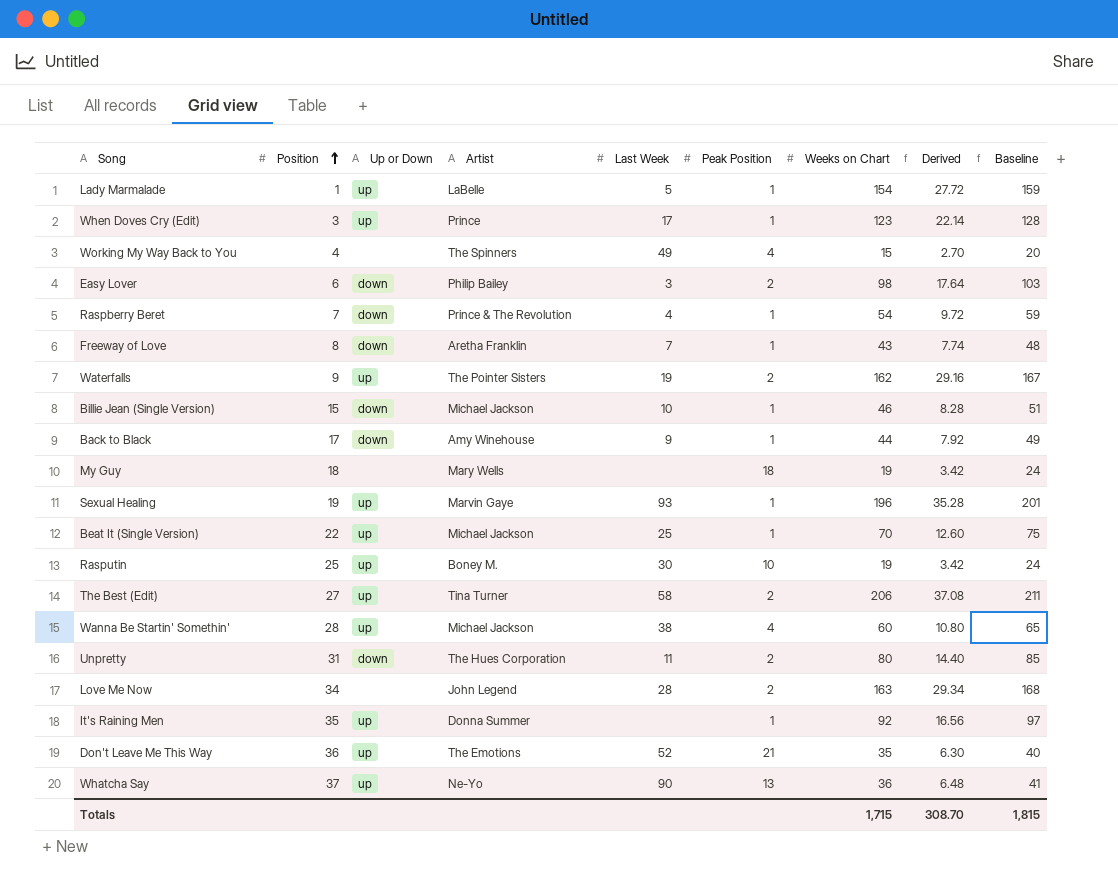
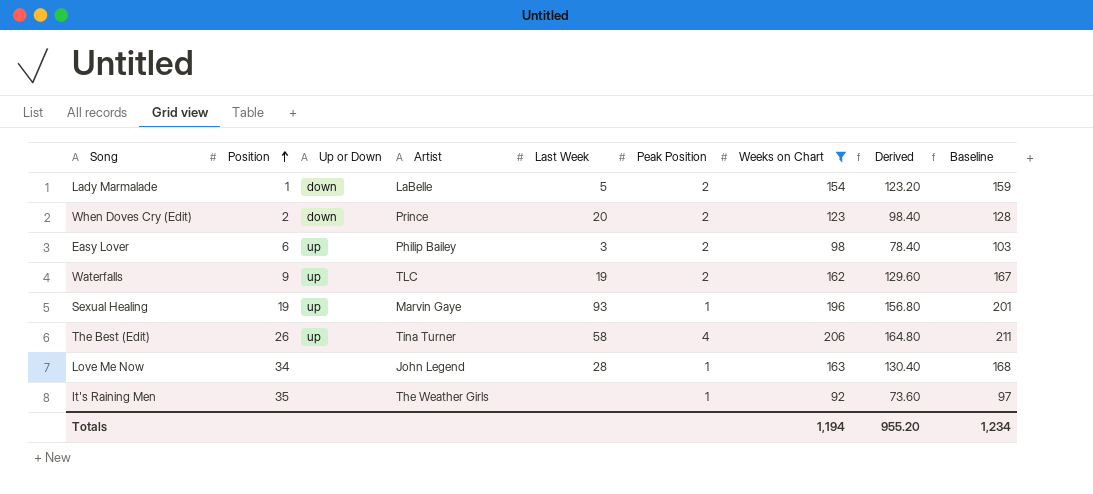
filter: none -> Weeks on Chart >= 92
column Derived | formula: [Weeks on Chart] * 0.18 -> [Weeks on Chart] * 0.8
Lady Marmalade | Up or Down: up -> down
Lady Marmalade | Peak Position: 1 -> 2
When Doves Cry (Edit) | Position: 3 -> 2
When Doves Cry (Edit) | Up or Down: up -> down
When Doves Cry (Edit) | Last Week: 17 -> 20
When Doves Cry (Edit) | Peak Position: 1 -> 2
Easy Lover | Up or Down: down -> up
Waterfalls | Artist: The Pointer Sisters -> TLC
The Best (Edit) | Position: 27 -> 26
The Best (Edit) | Peak Position: 2 -> 4
Love Me Now | Peak Position: 2 -> 1
It's Raining Men | Up or Down: up -> none
It's Raining Men | Artist: Donna Summer -> The Weather Girls
Totals | Weeks on Chart: 1,715 -> 1,194
Totals | Derived: 308.70 -> 955.20
Totals | Baseline: 1,815 -> 1,234

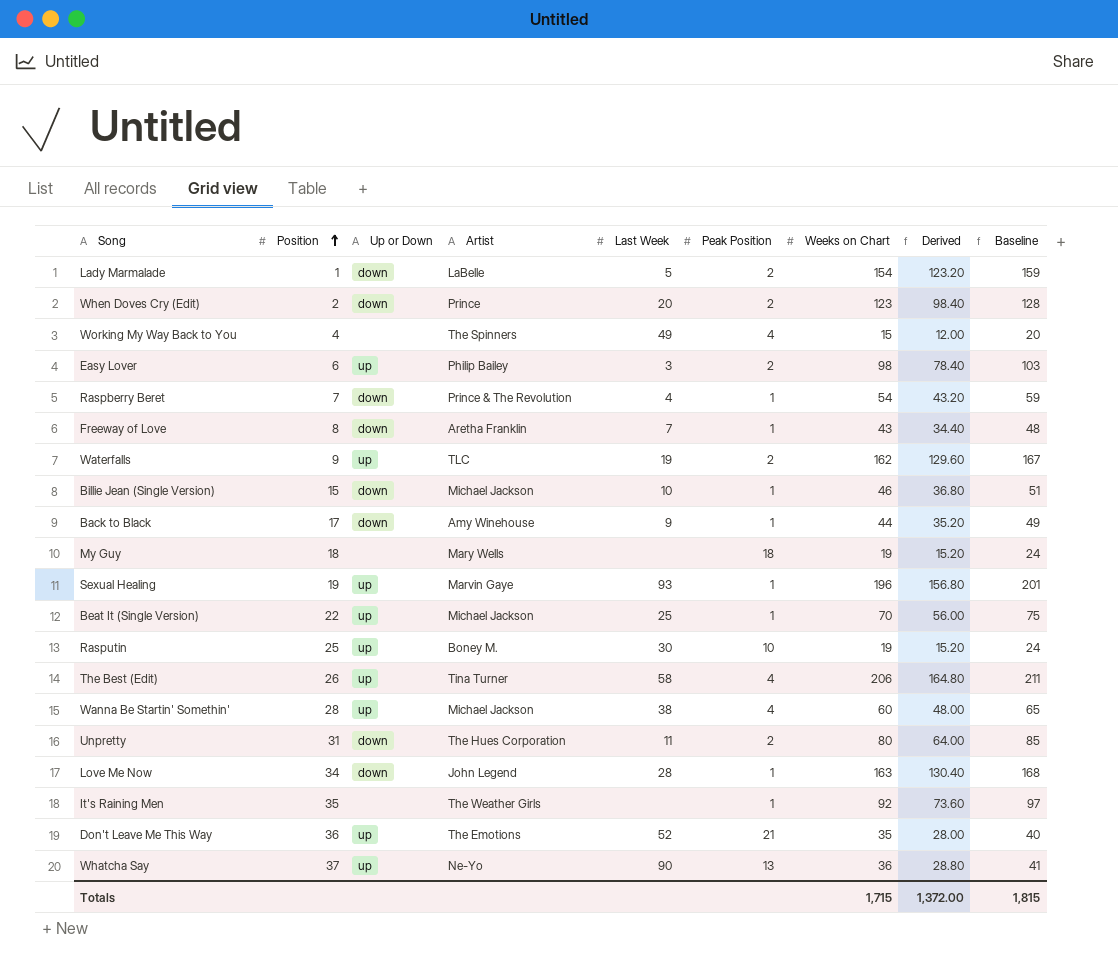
filter: Weeks on Chart >= 92 -> none
Love Me Now | Up or Down: none -> down
Totals | Weeks on Chart: 1,194 -> 1,715
Totals | Derived: 955.20 -> 1,372.00
Totals | Baseline: 1,234 -> 1,815

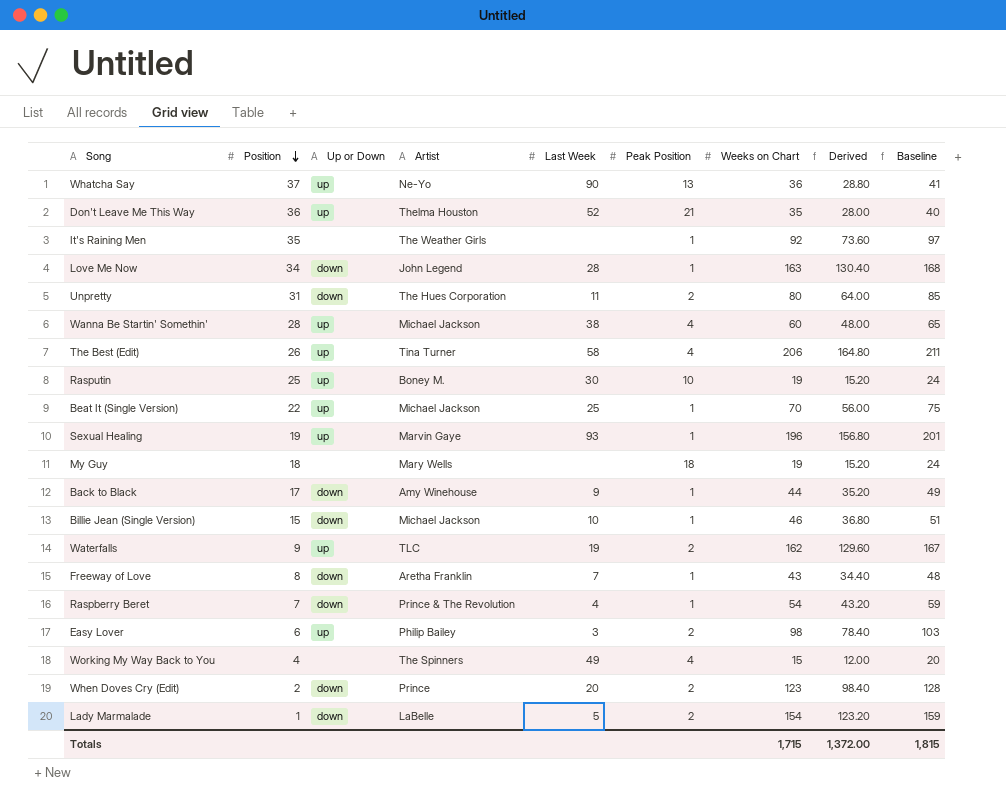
row order: Position ascending -> Position descending
Don't Leave Me This Way | Artist: The Emotions -> Thelma Houston

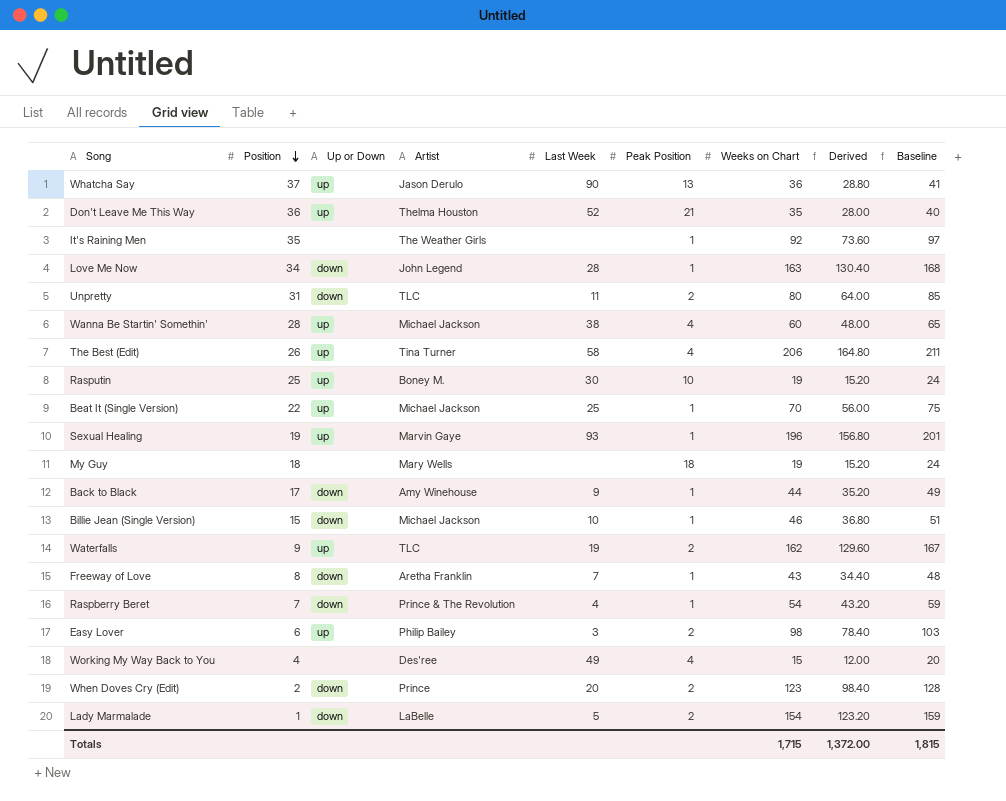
Whatcha Say | Artist: Ne-Yo -> Jason Derulo
Unpretty | Artist: The Hues Corporation -> TLC
Working My Way Back to You | Artist: The Spinners -> Des'ree

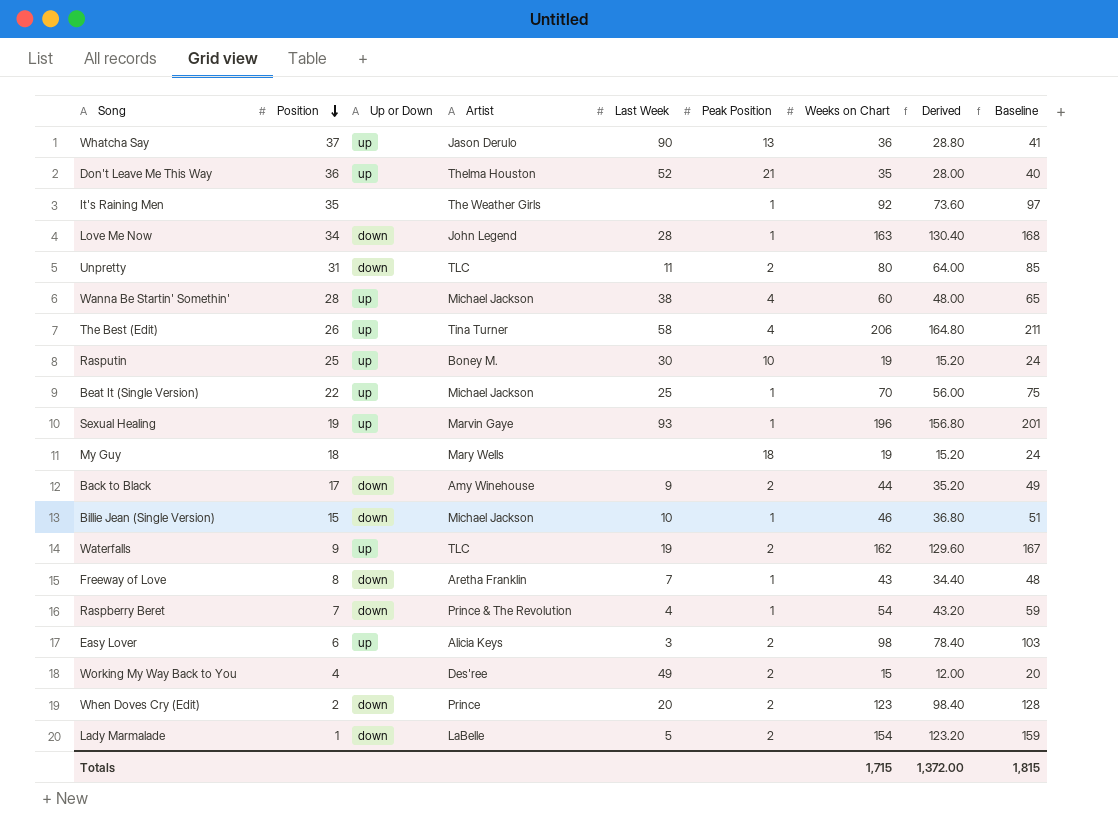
Back to Black | Peak Position: 1 -> 2
Easy Lover | Artist: Philip Bailey -> Alicia Keys
Working My Way Back to You | Peak Position: 4 -> 2

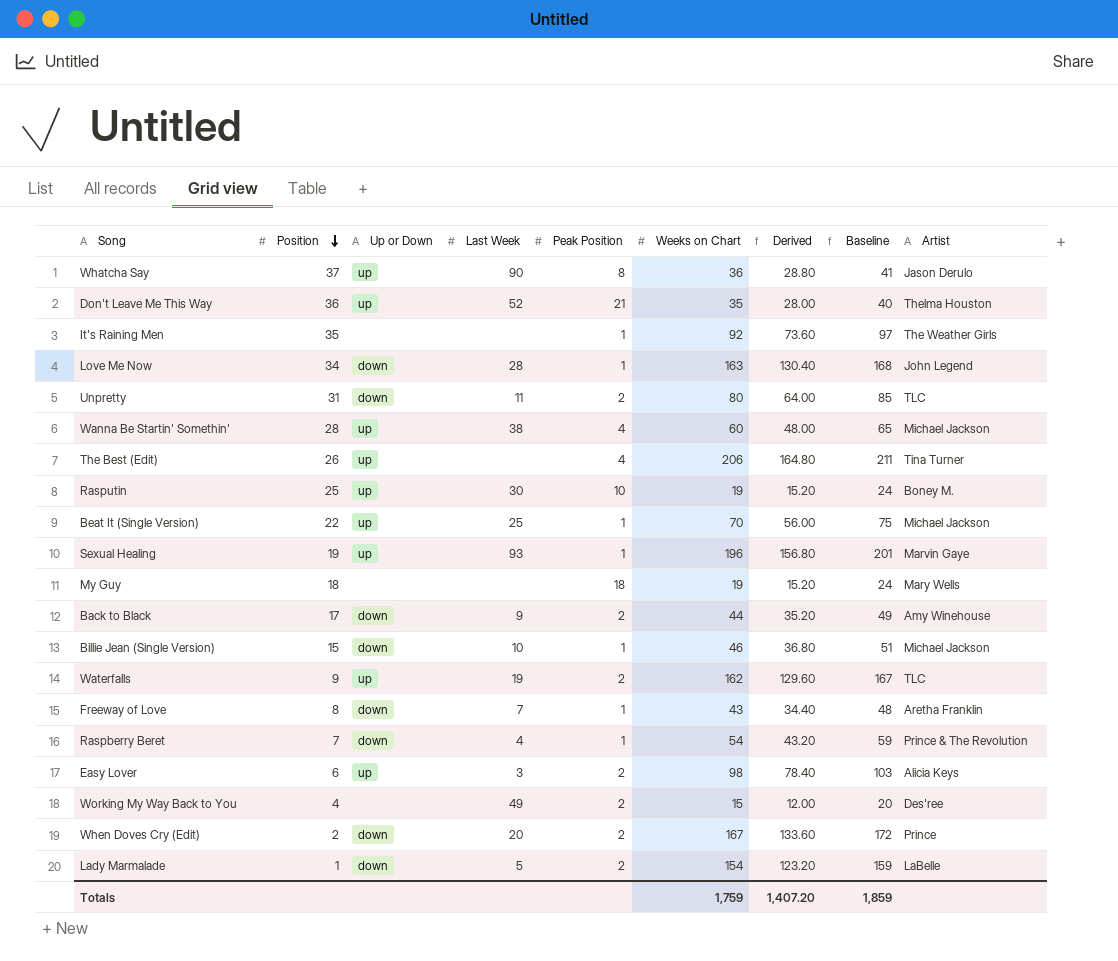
column Artist | position: 4 -> 9
Whatcha Say | Peak Position: 13 -> 8
The Best (Edit) | Last Week: 58 -> none
When Doves Cry (Edit) | Weeks on Chart: 123 -> 167
When Doves Cry (Edit) | Derived: 98.40 -> 133.60
When Doves Cry (Edit) | Baseline: 128 -> 172
Totals | Weeks on Chart: 1,715 -> 1,759
Totals | Derived: 1,372.00 -> 1,407.20
Totals | Baseline: 1,815 -> 1,859

